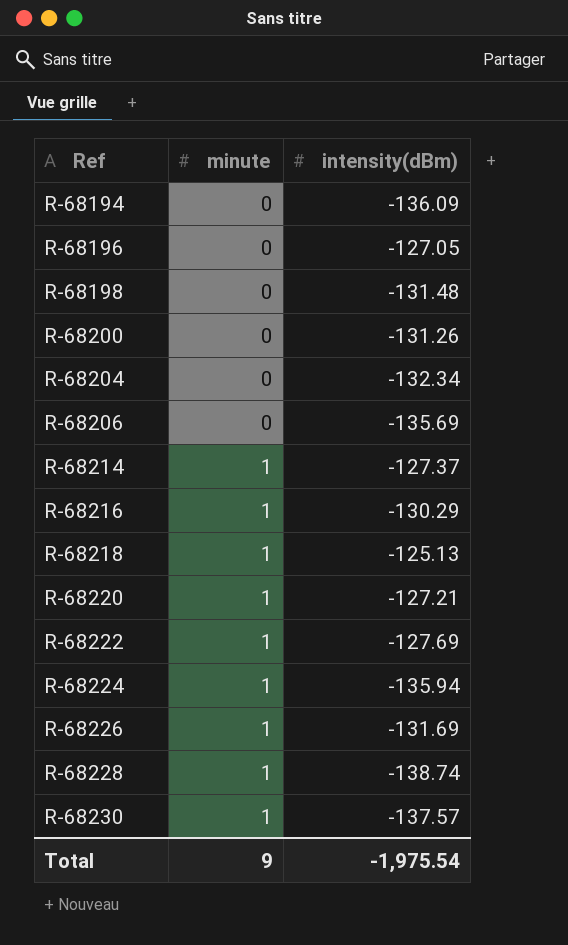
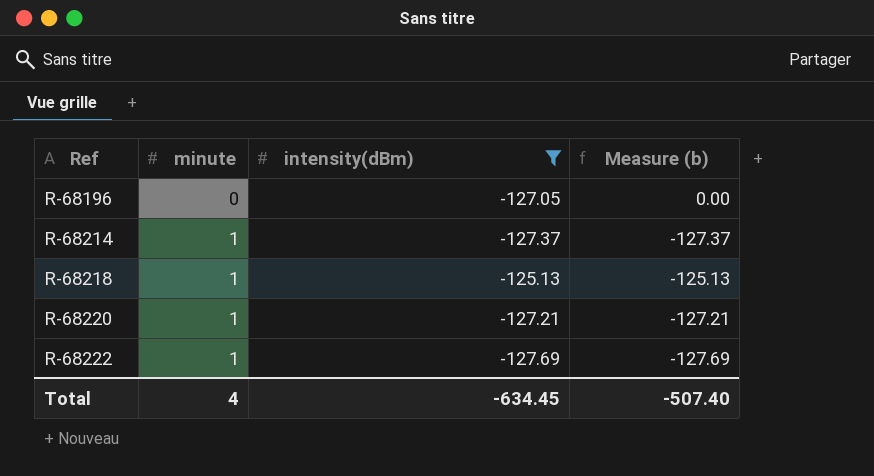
filter: none -> intensity(dBm) >= -127.69
column Measure (b) | formula: none -> [minute] * [intensity(dBm)]
Total | minute: 9 -> 4
Total | intensity(dBm): -1,975.54 -> -634.45

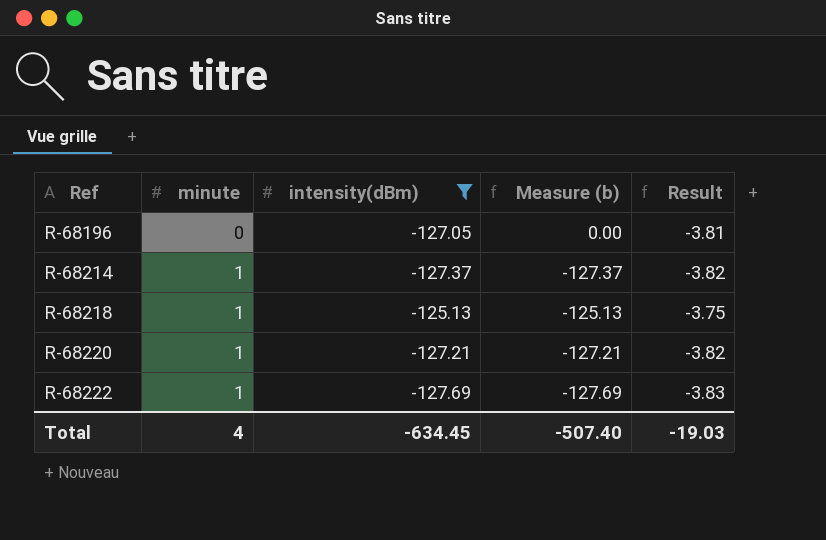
column Result | formula: none -> [intensity(dBm)] * 0.03

